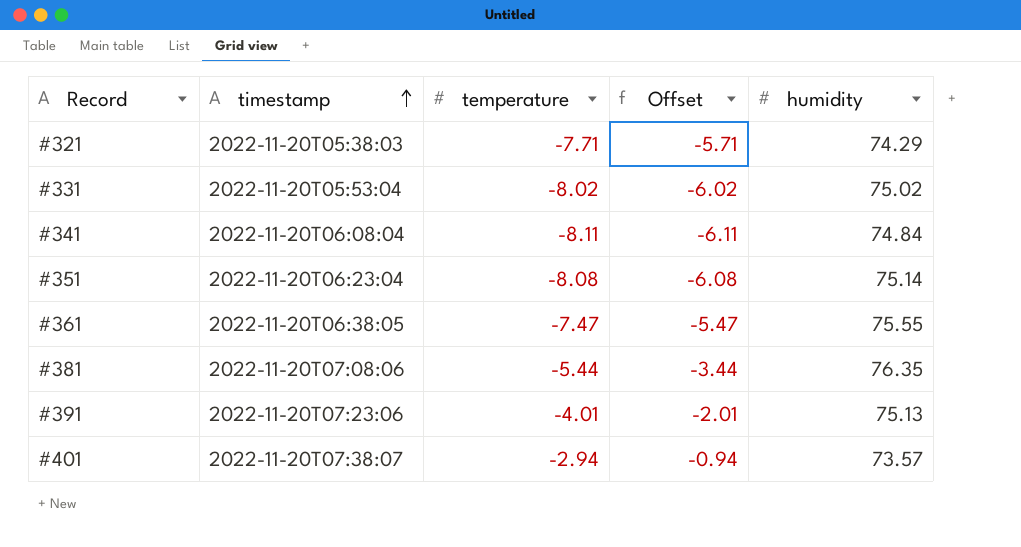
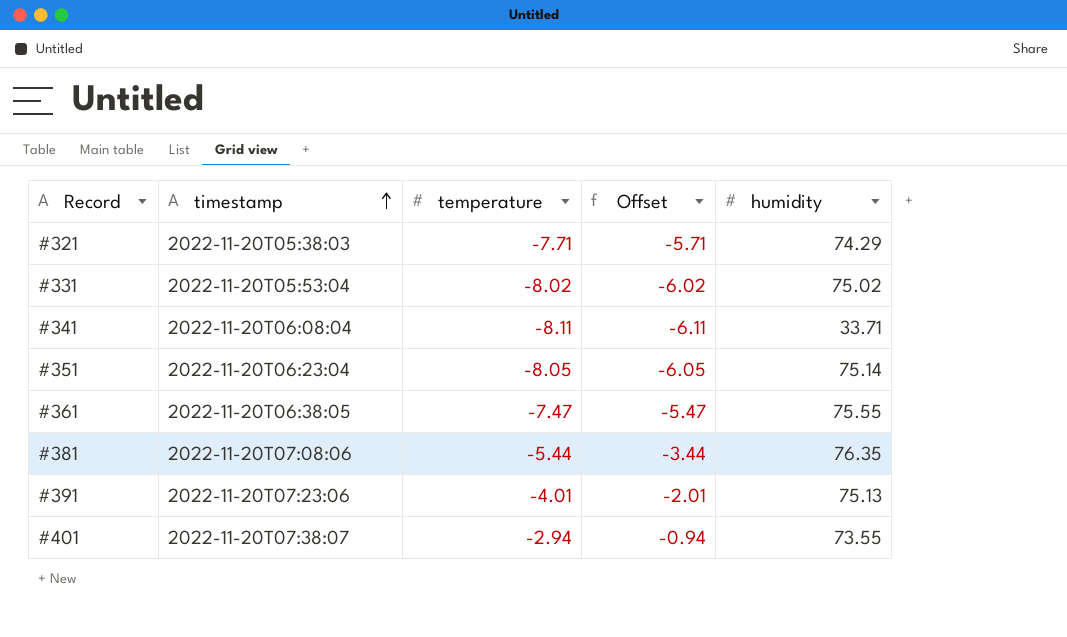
#341 | humidity: 74.84 -> 33.71
#351 | temperature: -8.08 -> -8.05
#351 | Offset: -6.08 -> -6.05
#401 | humidity: 73.57 -> 73.55

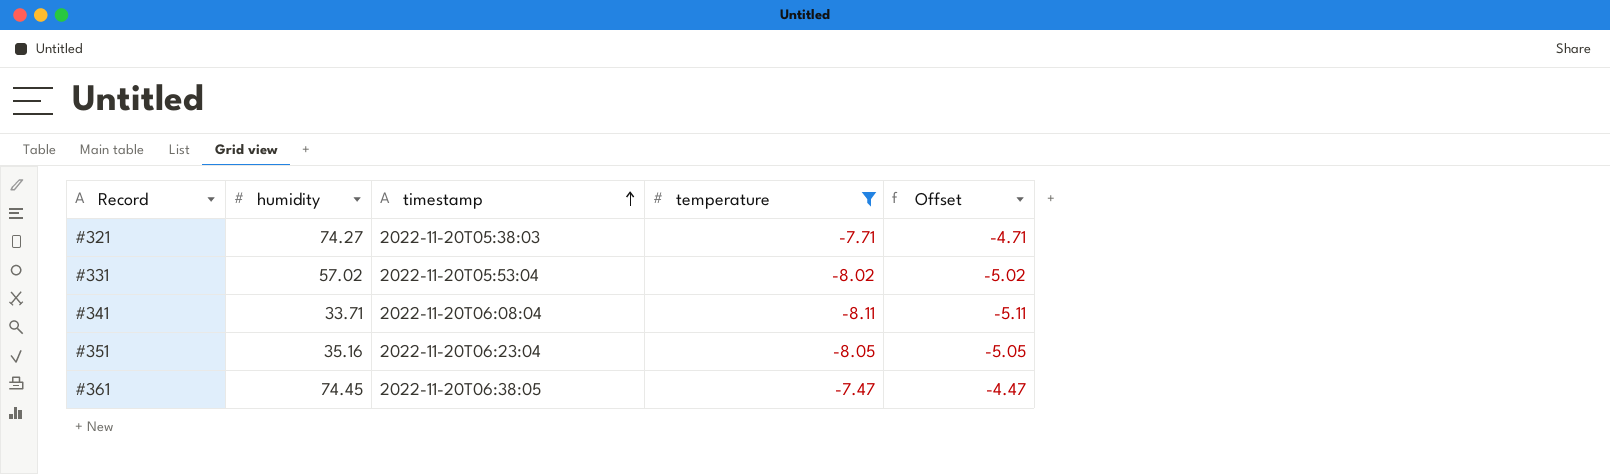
filter: none -> temperature <= -7.47
column humidity | position: 5 -> 2
column Offset | formula: [temperature] + 2 -> [temperature] + 3
#321 | humidity: 74.29 -> 74.27
#331 | humidity: 75.02 -> 57.02
#351 | humidity: 75.14 -> 35.16
#361 | humidity: 75.55 -> 74.45

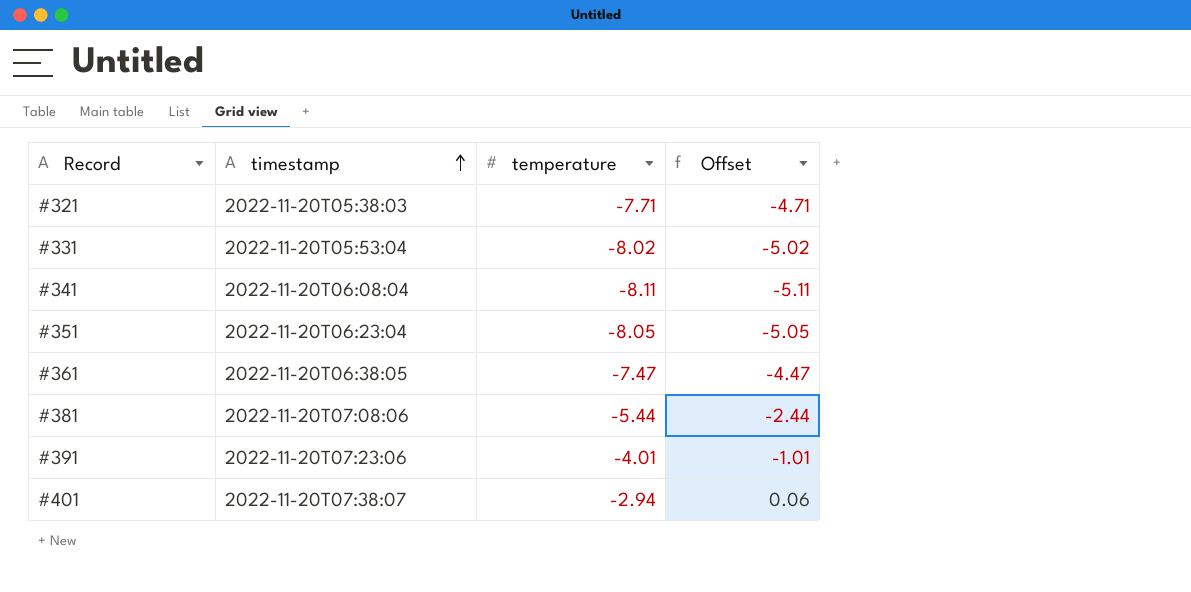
filter: temperature <= -7.47 -> none
column humidity | position: 2 -> none

